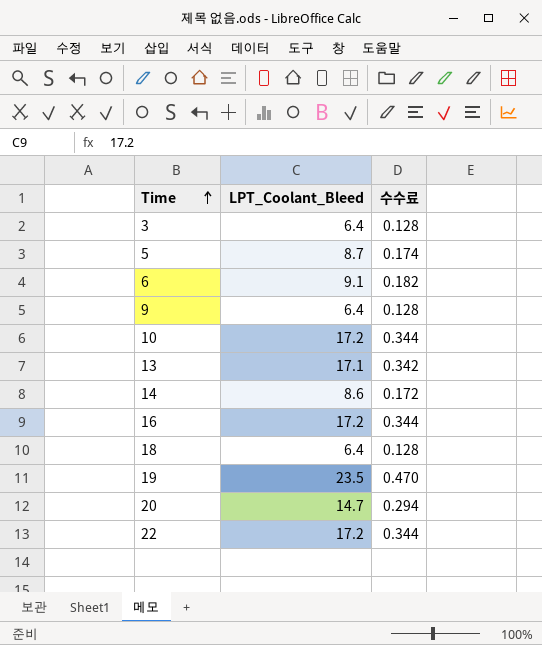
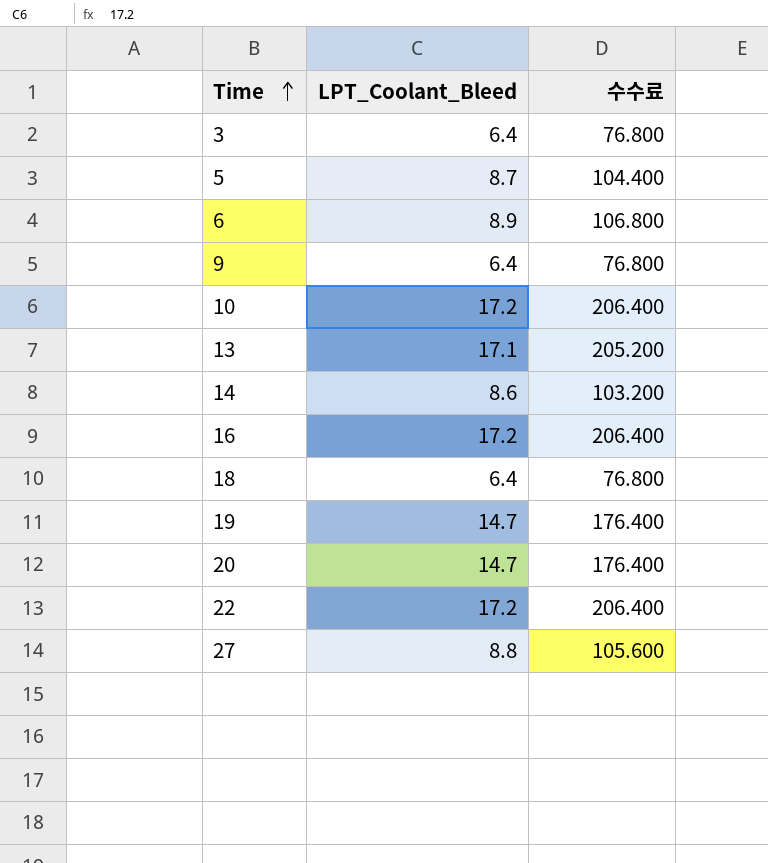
column 수수료 | formula: [LPT_Coolant_Bleed] * 0.02 -> [LPT_Coolant_Bleed] * 12
6 | LPT_Coolant_Bleed: 9.1 -> 8.9
19 | LPT_Coolant_Bleed: 23.5 -> 14.7
row 27: none -> 8.8 | 105.600

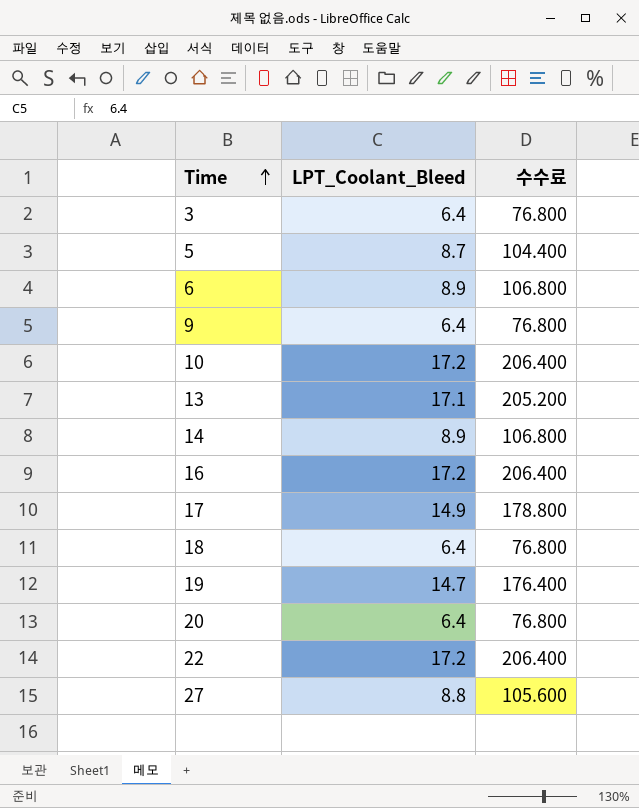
14 | LPT_Coolant_Bleed: 8.6 -> 8.9
14 | 수수료: 103.200 -> 106.800
row 17: none -> 14.9 | 178.800
20 | LPT_Coolant_Bleed: 14.7 -> 6.4
20 | 수수료: 176.400 -> 76.800

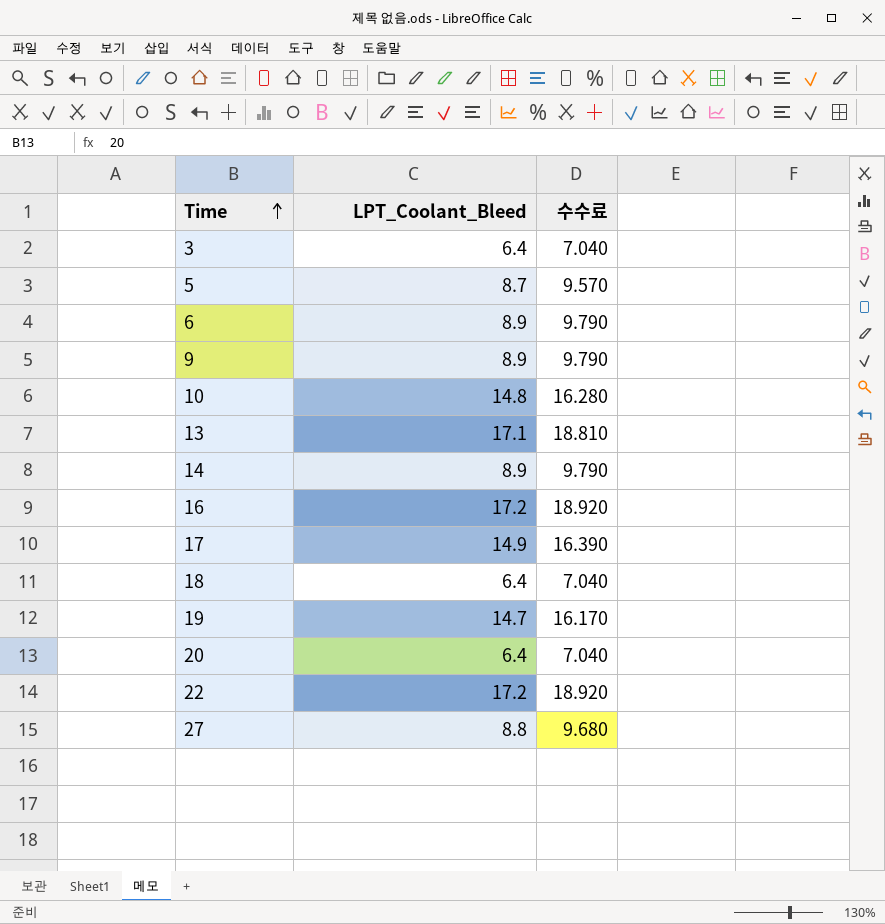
column 수수료 | formula: [LPT_Coolant_Bleed] * 12 -> [LPT_Coolant_Bleed] * 1.1
9 | LPT_Coolant_Bleed: 6.4 -> 8.9
10 | LPT_Coolant_Bleed: 17.2 -> 14.8

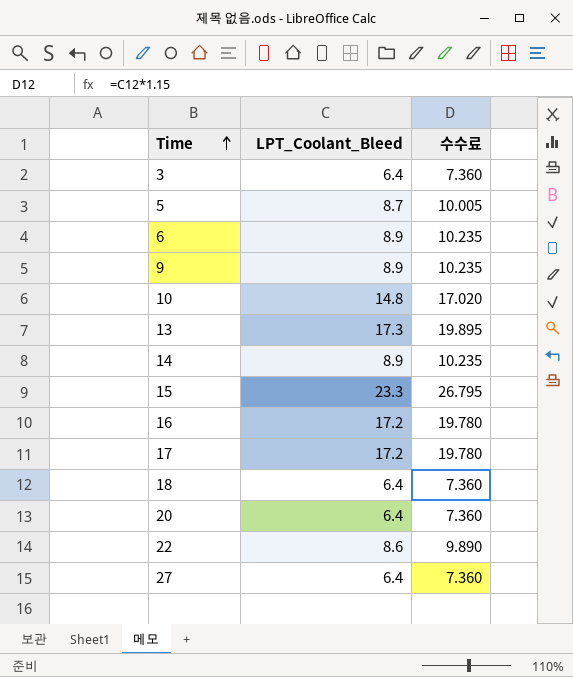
column 수수료 | formula: [LPT_Coolant_Bleed] * 1.1 -> [LPT_Coolant_Bleed] * 1.15
row 19: 14.7 | 16.170 -> none
13 | LPT_Coolant_Bleed: 17.1 -> 17.3
row 15: none -> 23.3 | 26.795
17 | LPT_Coolant_Bleed: 14.9 -> 17.2
22 | LPT_Coolant_Bleed: 17.2 -> 8.6
27 | LPT_Coolant_Bleed: 8.8 -> 6.4

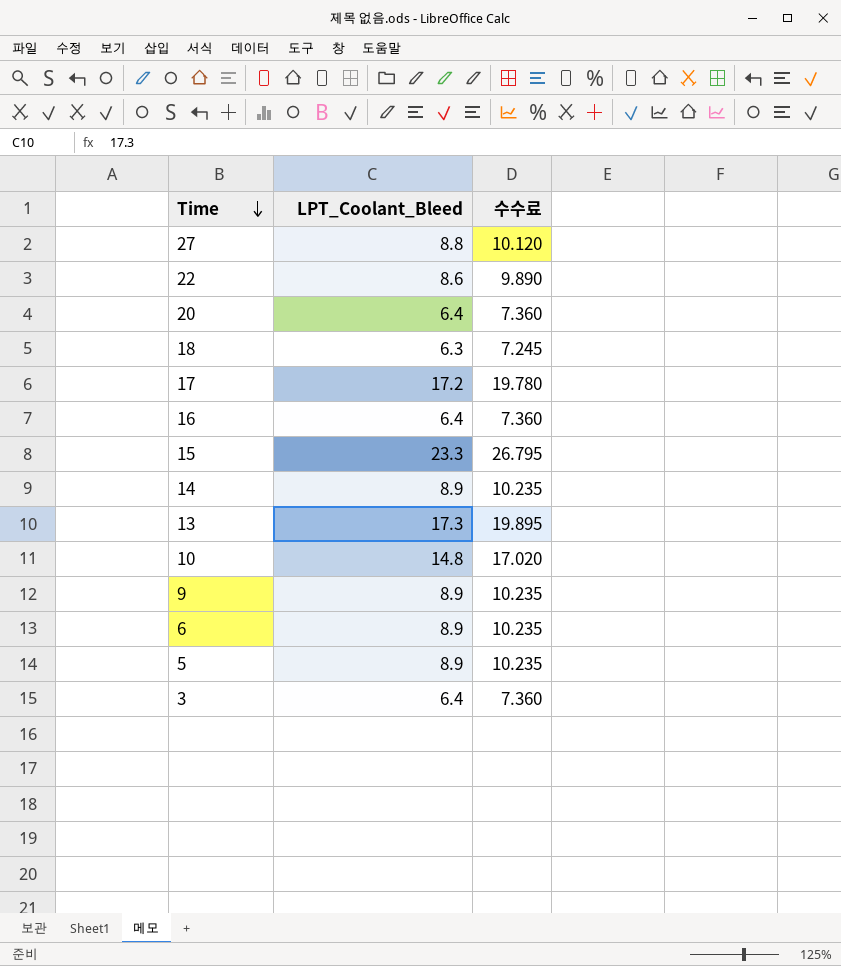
row order: Time ascending -> Time descending
27 | LPT_Coolant_Bleed: 6.4 -> 8.8
27 | 수수료: 7.360 -> 10.120
18 | LPT_Coolant_Bleed: 6.4 -> 6.3
18 | 수수료: 7.360 -> 7.245
16 | LPT_Coolant_Bleed: 17.2 -> 6.4
16 | 수수료: 19.780 -> 7.360
5 | LPT_Coolant_Bleed: 8.7 -> 8.9
5 | 수수료: 10.005 -> 10.235

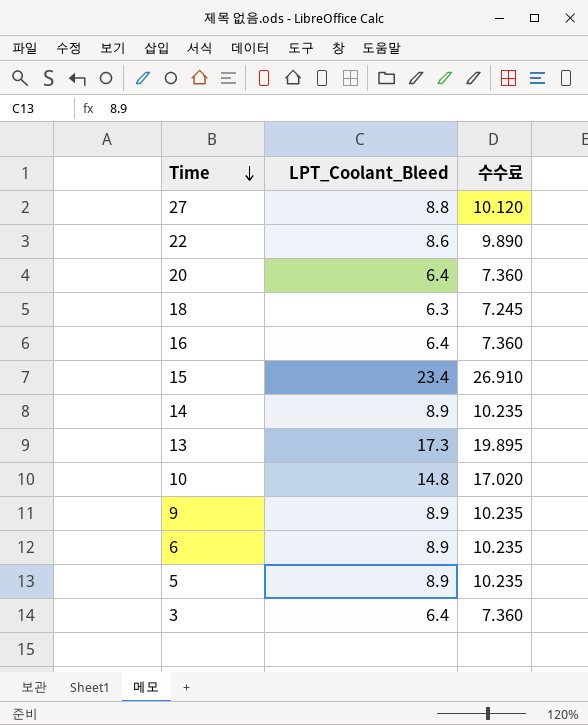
row 17: 17.2 | 19.780 -> none
15 | LPT_Coolant_Bleed: 23.3 -> 23.4
15 | 수수료: 26.795 -> 26.910

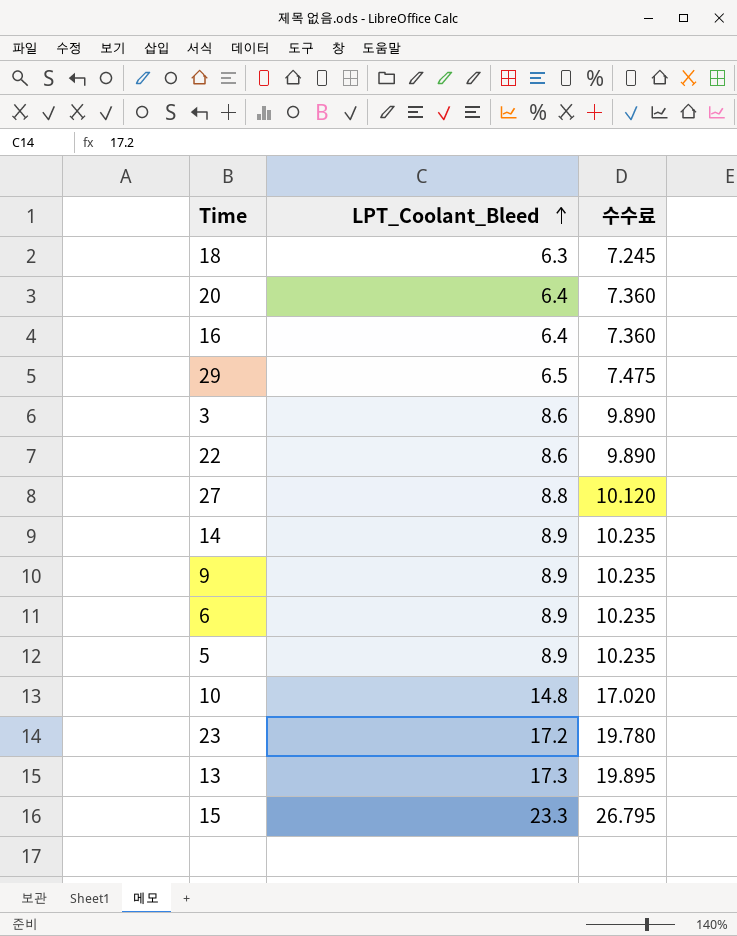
row order: Time descending -> LPT_Coolant_Bleed ascending
row 29: none -> 6.5 | 7.475
3 | LPT_Coolant_Bleed: 6.4 -> 8.6
3 | 수수료: 7.360 -> 9.890
row 23: none -> 17.2 | 19.780
15 | LPT_Coolant_Bleed: 23.4 -> 23.3
15 | 수수료: 26.910 -> 26.795

